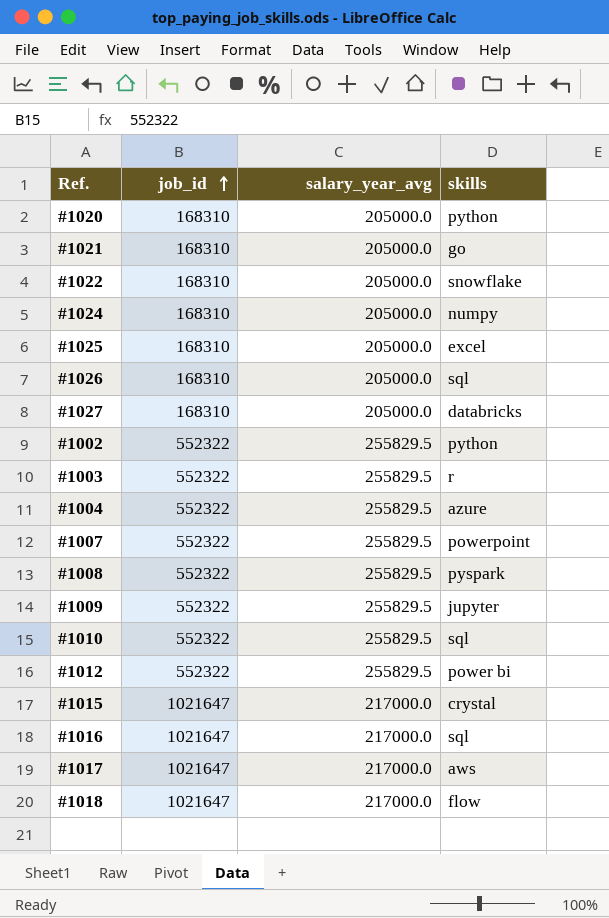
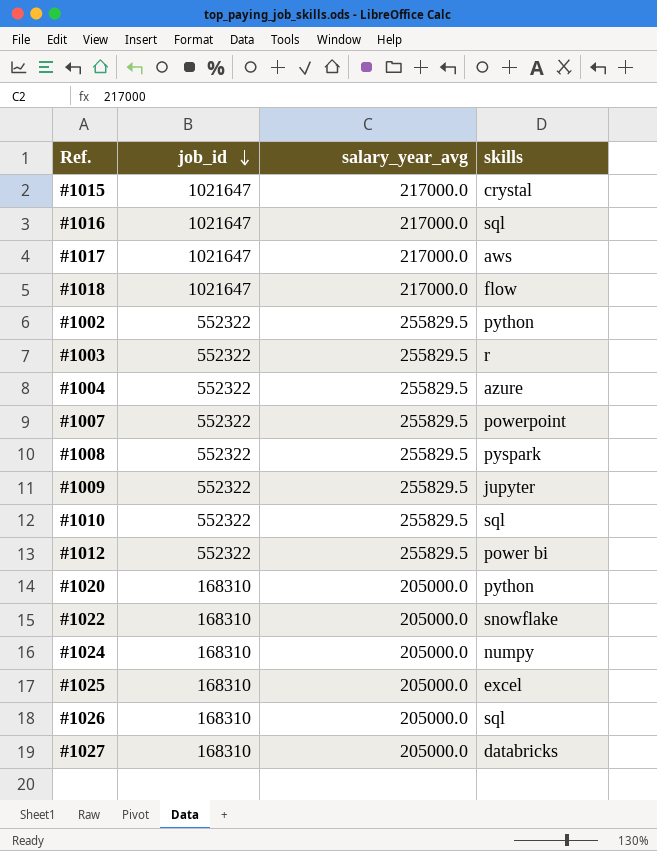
row order: job_id ascending -> job_id descending
row #1021: 168310 | 205000.0 | go -> none

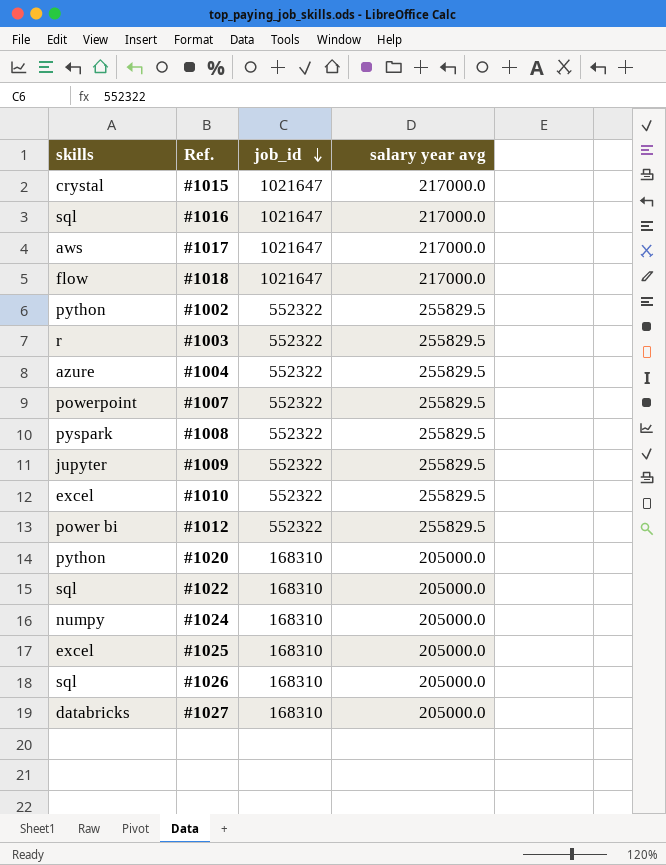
column skills | position: 4 -> 1
column name: salary_year_avg -> salary year avg
#1010 | skills: sql -> excel
#1022 | skills: snowflake -> sql

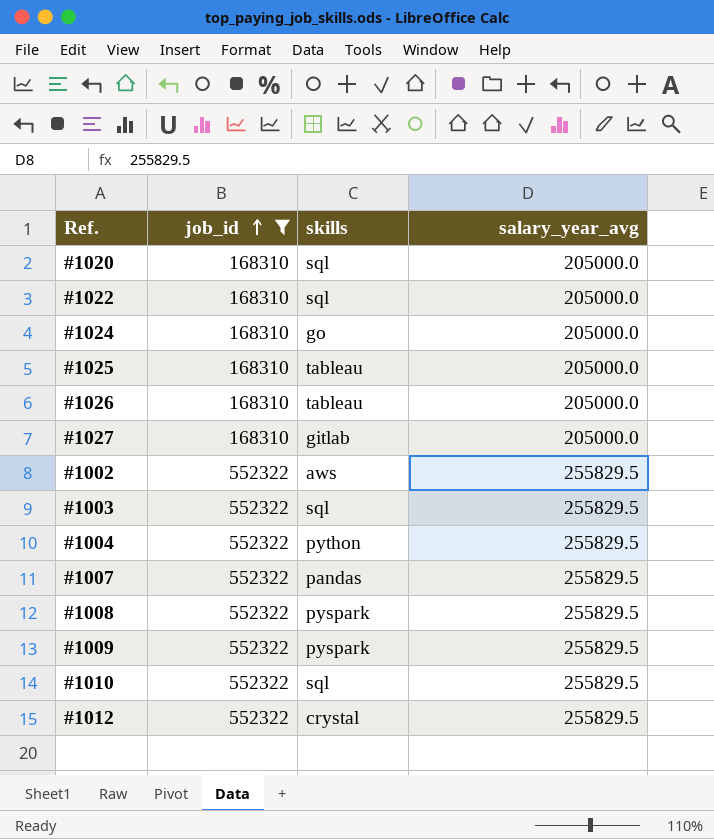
filter: none -> job_id != 1021647
row order: job_id descending -> job_id ascending
column skills | position: 1 -> 3
column name: salary year avg -> salary_year_avg
#1020 | skills: python -> sql
#1024 | skills: numpy -> go
#1025 | skills: excel -> tableau
#1026 | skills: sql -> tableau
#1027 | skills: databricks -> gitlab
#1002 | skills: python -> aws
#1003 | skills: r -> sql
#1004 | skills: azure -> python
#1007 | skills: powerpoint -> pandas
#1009 | skills: jupyter -> pyspark
#1010 | skills: excel -> sql
#1012 | skills: power bi -> crystal

